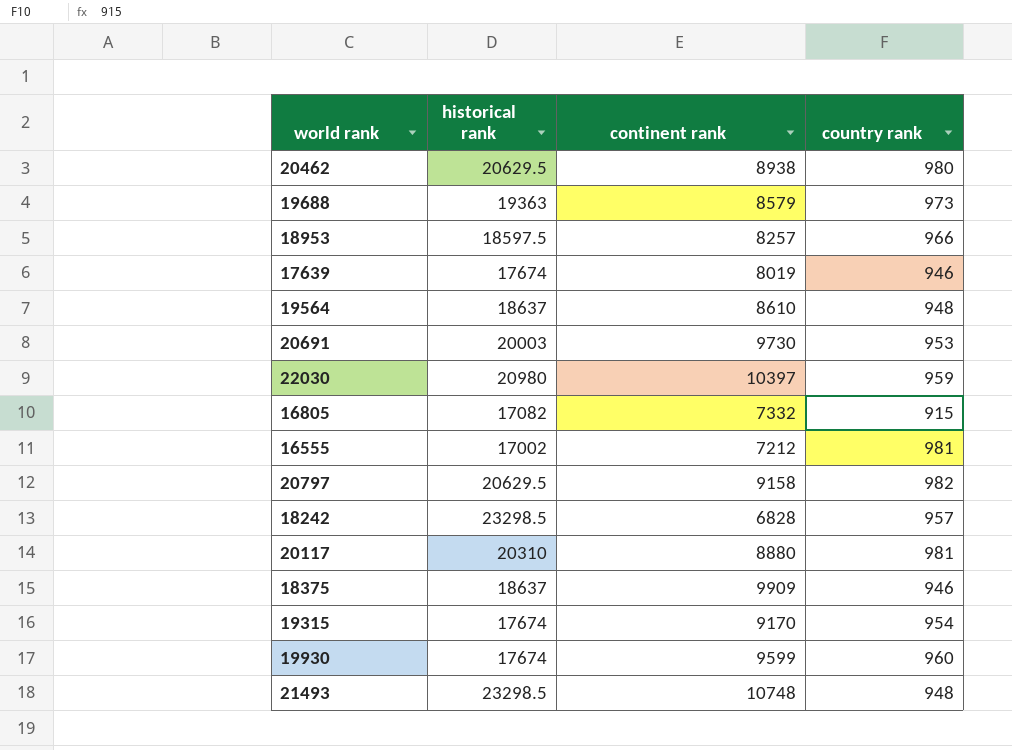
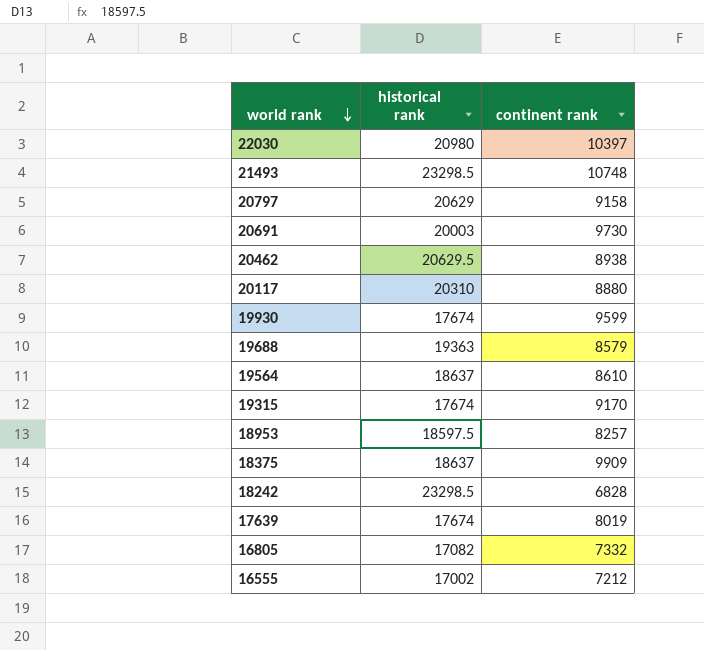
row order: none -> world rank descending
column country rank | position: 4 -> none
20797 | historical rank: 20629.5 -> 20629

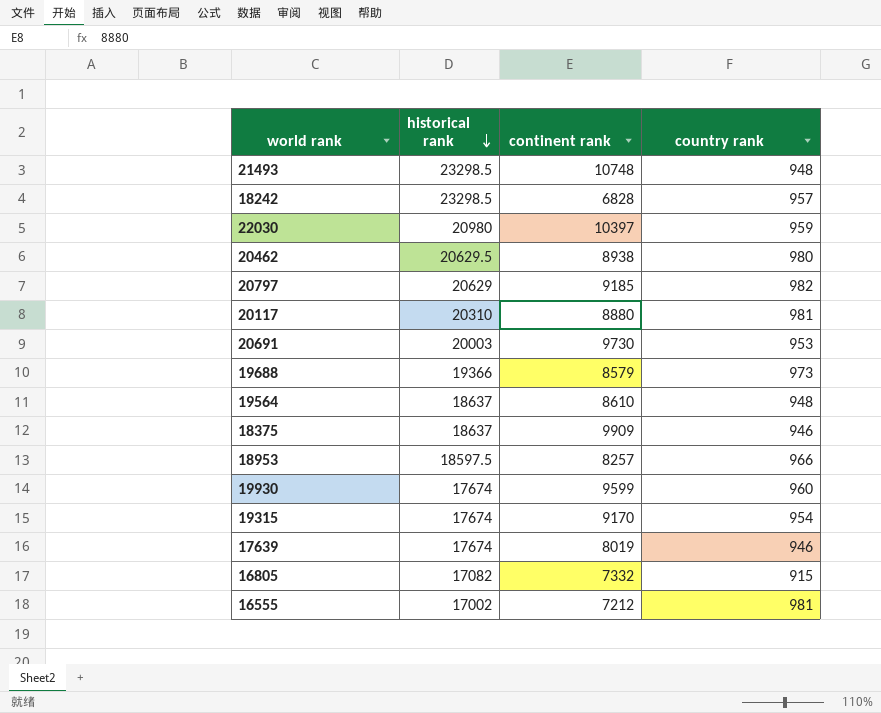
row order: world rank descending -> historical rank descending
column country rank | position: none -> 4
20797 | continent rank: 9158 -> 9185
19688 | historical rank: 19363 -> 19366

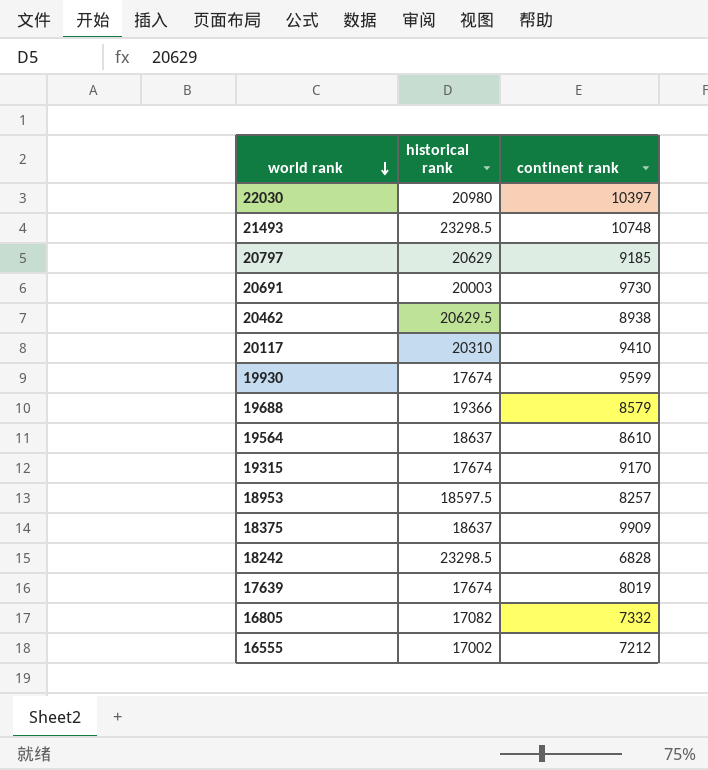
row order: historical rank descending -> world rank descending
column country rank | position: 4 -> none
20117 | continent rank: 8880 -> 9410

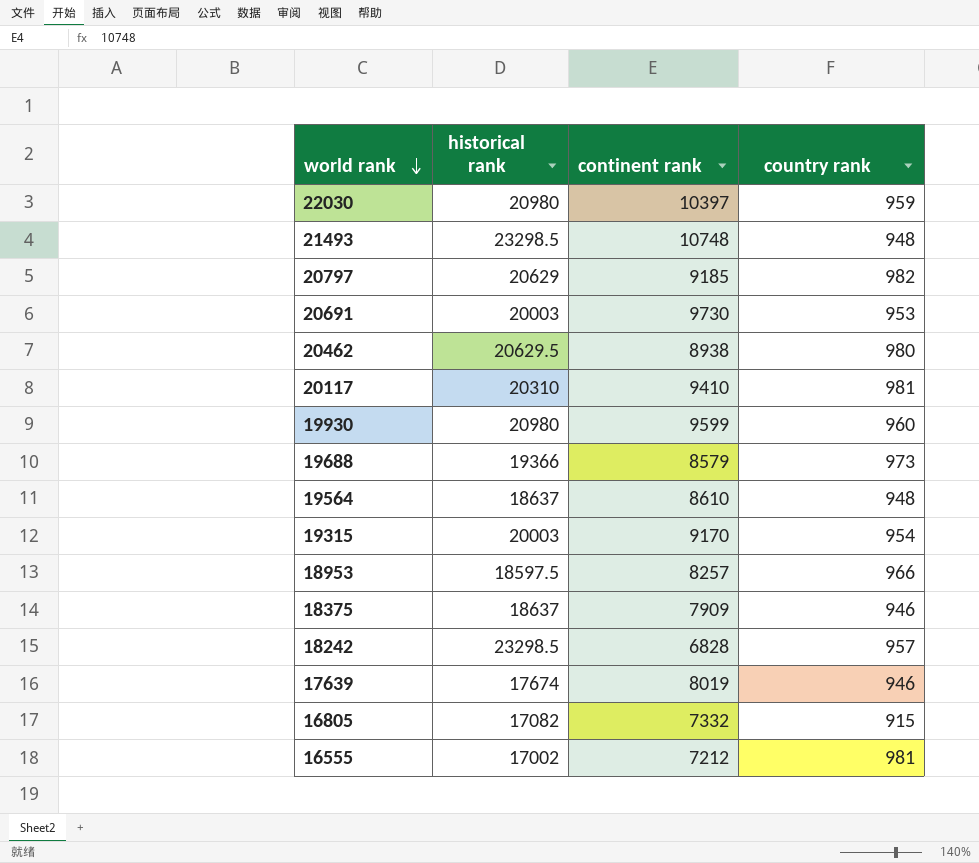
column country rank | position: none -> 4
19930 | historical rank: 17674 -> 20980
19315 | historical rank: 17674 -> 20003
18375 | continent rank: 9909 -> 7909

